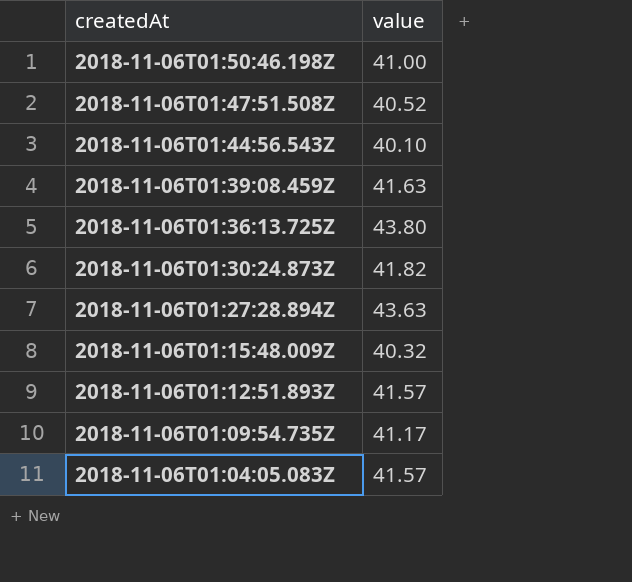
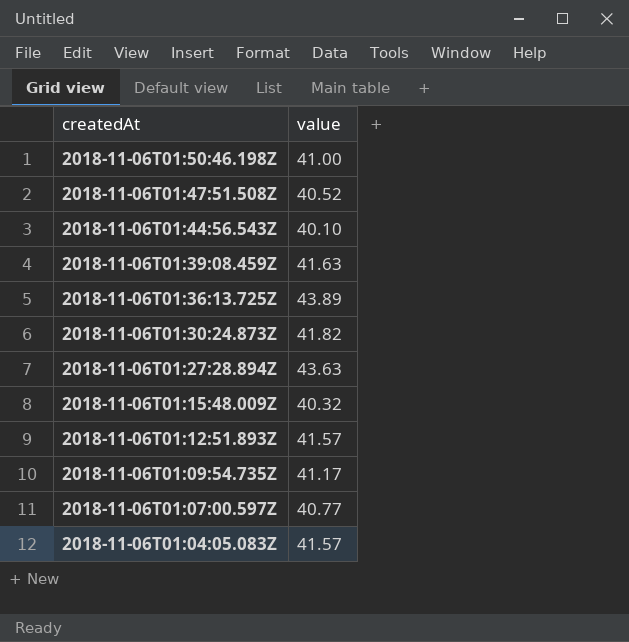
2018-11-06T01:36:13.725Z | value: 43.80 -> 43.89
row 2018-11-06T01:07:00.597Z: none -> 40.77

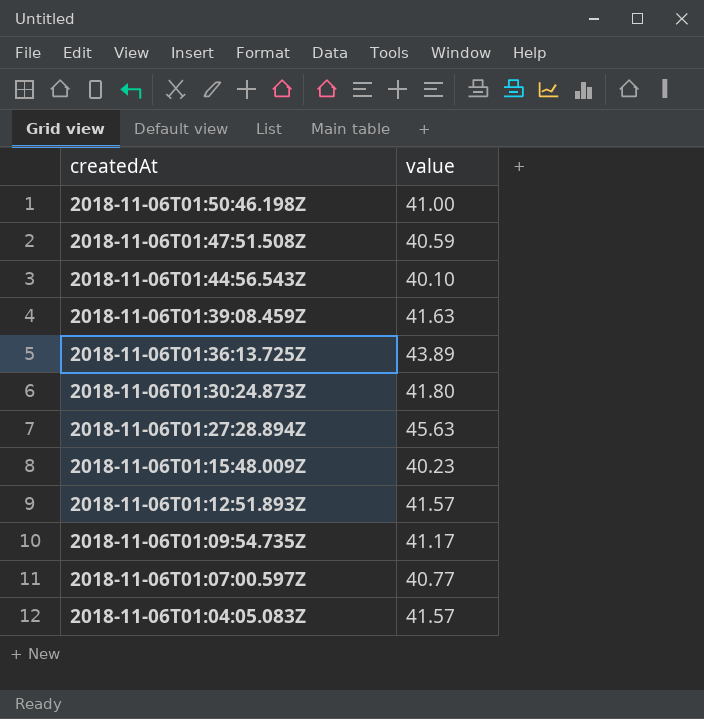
2018-11-06T01:47:51.508Z | value: 40.52 -> 40.59
2018-11-06T01:30:24.873Z | value: 41.82 -> 41.80
2018-11-06T01:27:28.894Z | value: 43.63 -> 45.63
2018-11-06T01:15:48.009Z | value: 40.32 -> 40.23

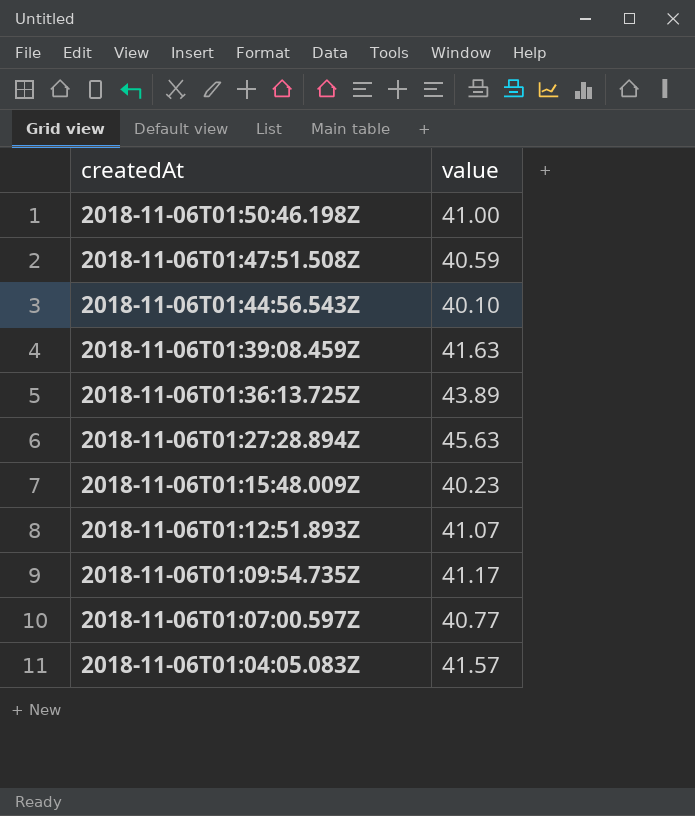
row 2018-11-06T01:30:24.873Z: 41.80 -> none
2018-11-06T01:12:51.893Z | value: 41.57 -> 41.07

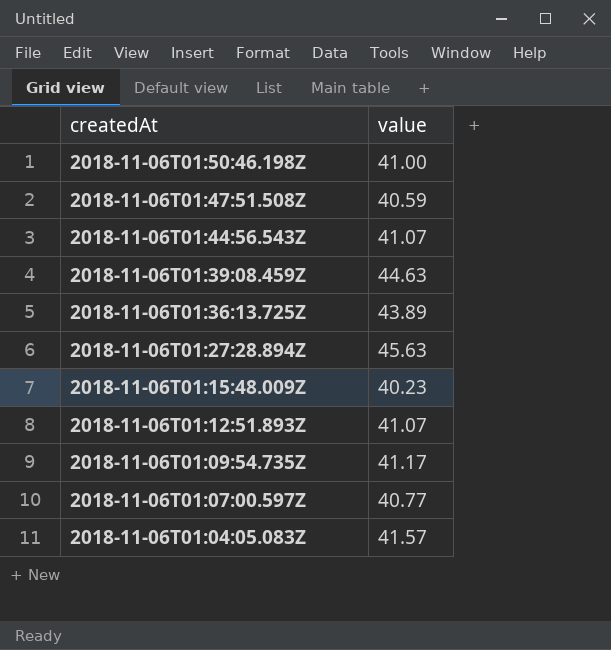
2018-11-06T01:44:56.543Z | value: 40.10 -> 41.07
2018-11-06T01:39:08.459Z | value: 41.63 -> 44.63

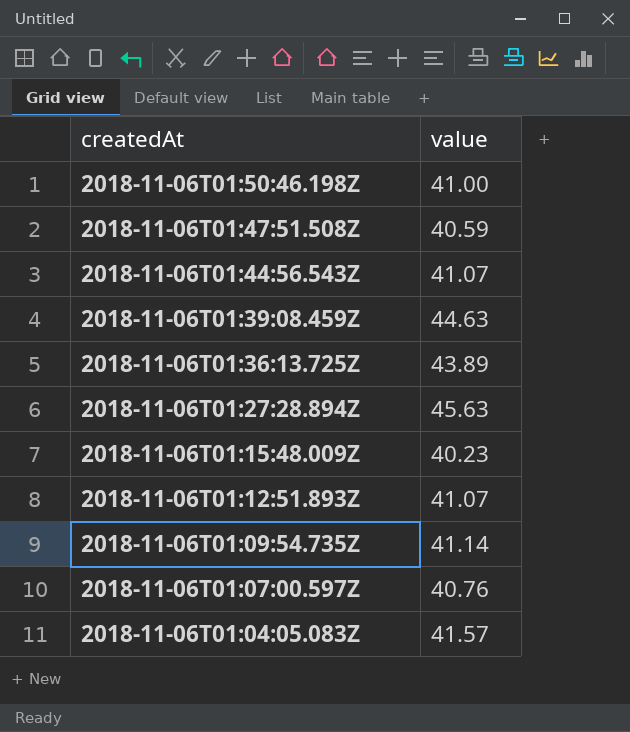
2018-11-06T01:09:54.735Z | value: 41.17 -> 41.14
2018-11-06T01:07:00.597Z | value: 40.77 -> 40.76

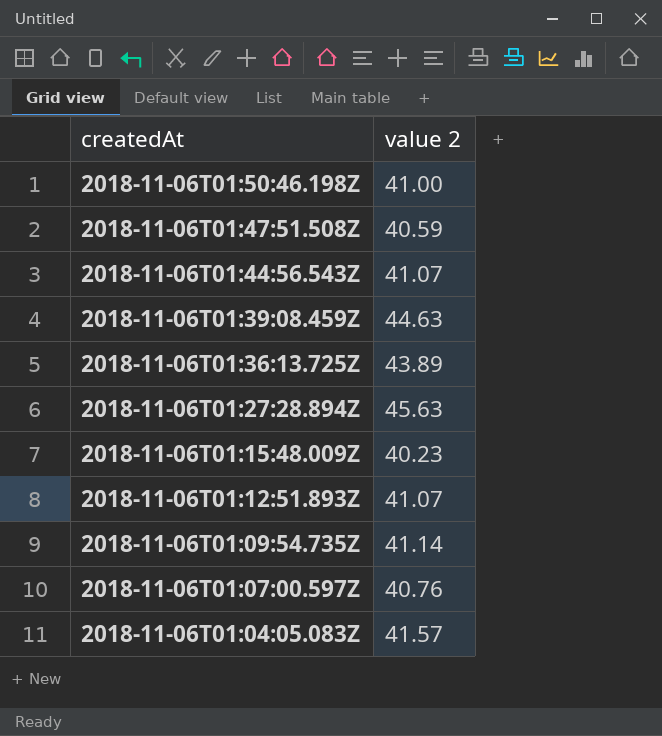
column name: value -> value 2

